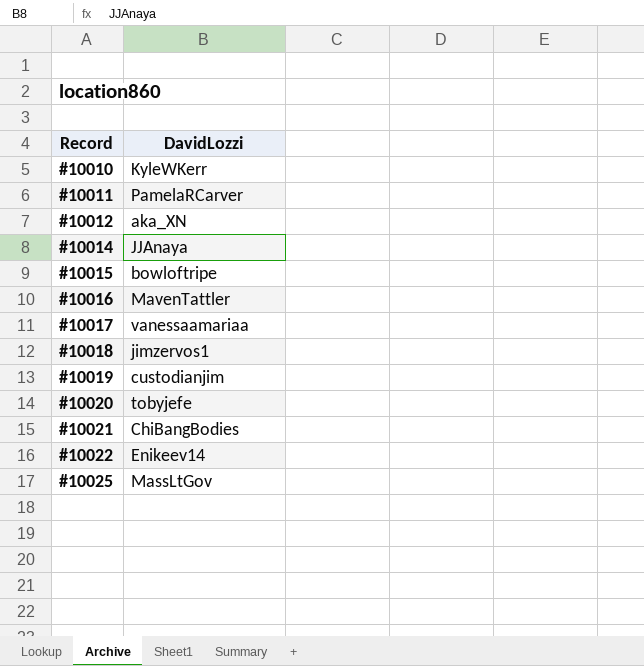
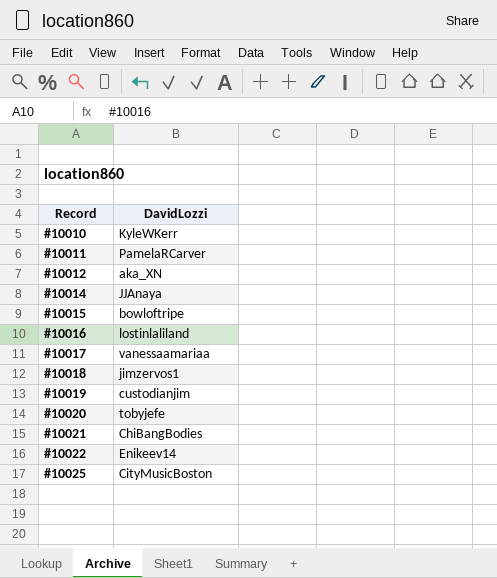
#10016 | DavidLozzi: MavenTattler -> lostinlaliland
#10025 | DavidLozzi: MassLtGov -> CityMusicBoston

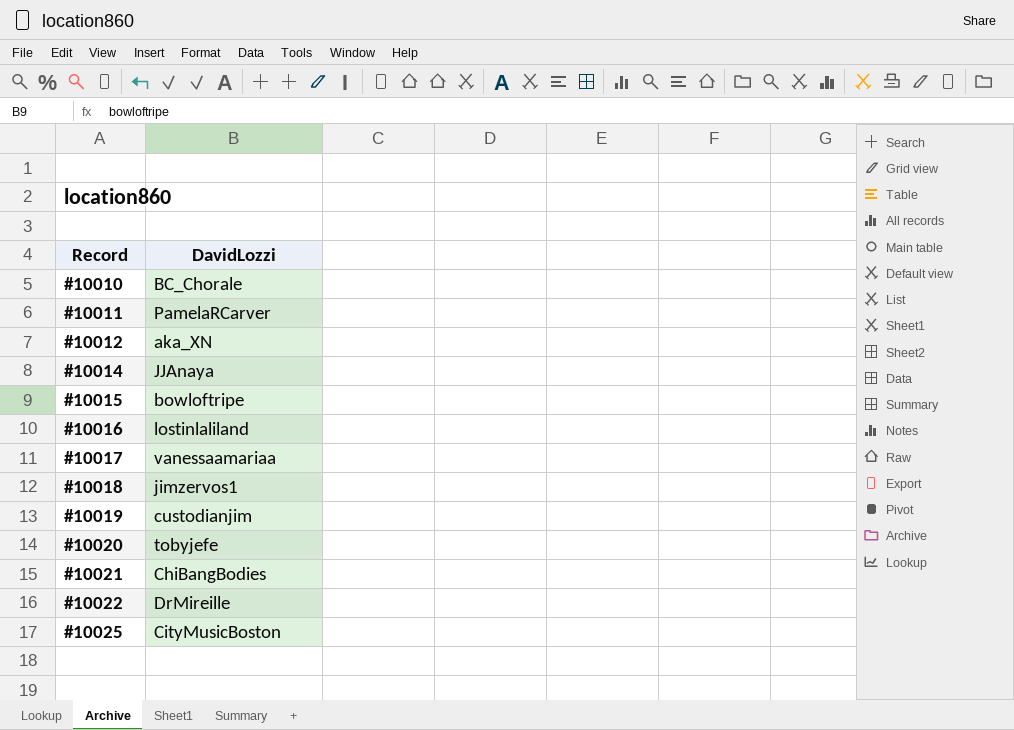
#10010 | DavidLozzi: KyleWKerr -> BC_Chorale
#10022 | DavidLozzi: Enikeev14 -> DrMireille

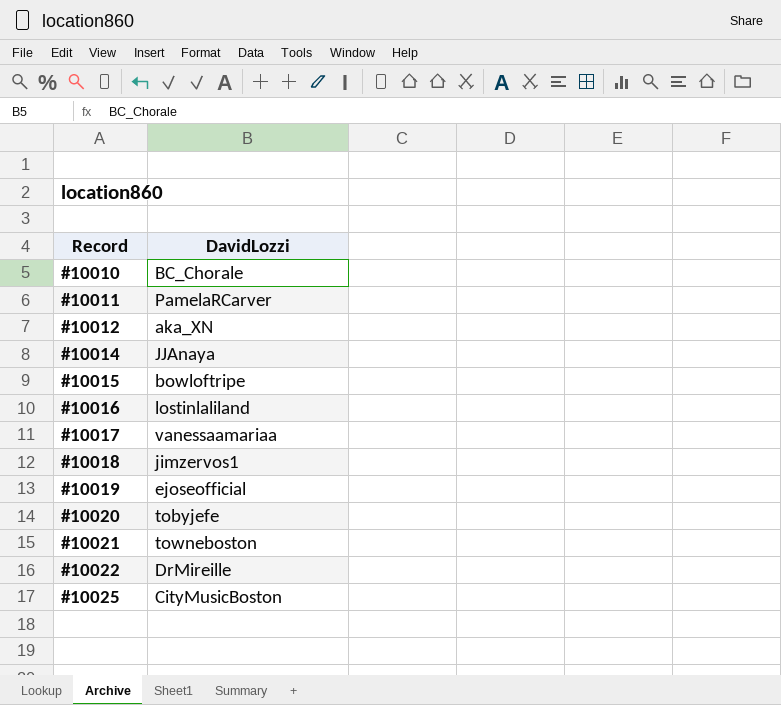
#10019 | DavidLozzi: custodianjim -> ejoseofficial
#10021 | DavidLozzi: ChiBangBodies -> towneboston

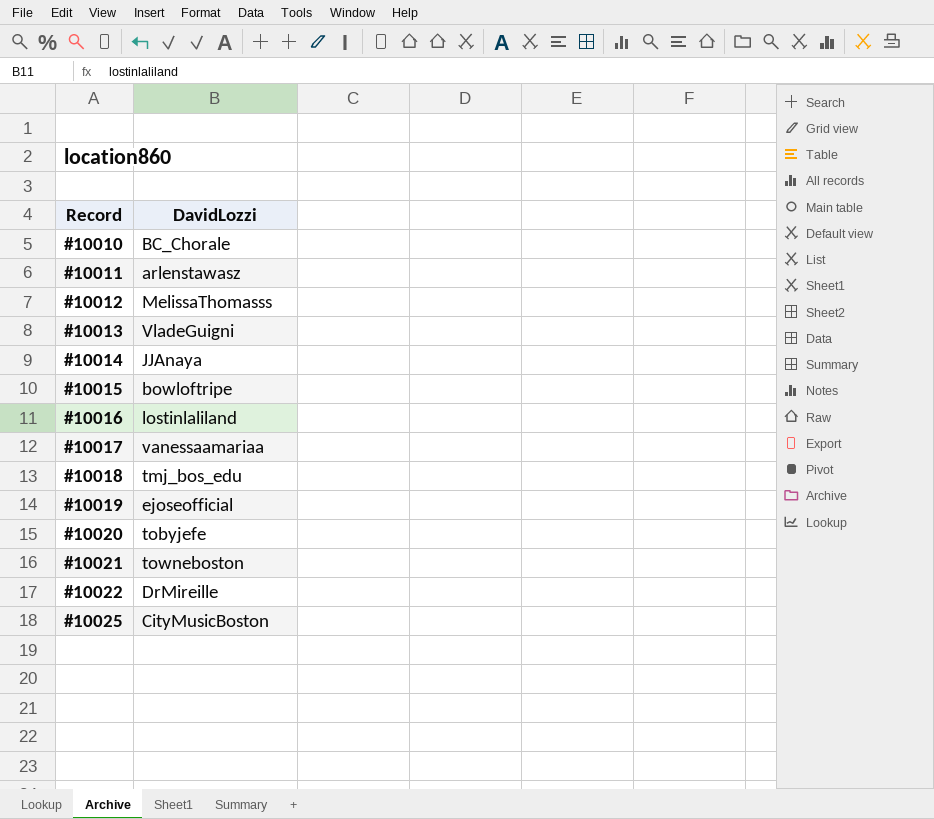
#10011 | DavidLozzi: PamelaRCarver -> arlenstawasz
#10012 | DavidLozzi: aka_XN -> MelissaThomasss
row #10013: none -> VladeGuigni
#10018 | DavidLozzi: jimzervos1 -> tmj_bos_edu

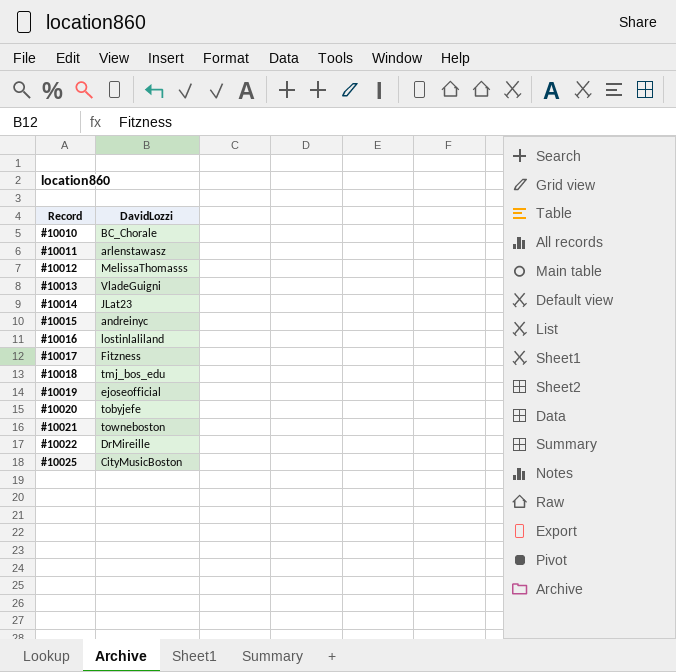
#10014 | DavidLozzi: JJAnaya -> JLat23
#10015 | DavidLozzi: bowloftripe -> andreinyc
#10017 | DavidLozzi: vanessaamariaa -> Fitzness

